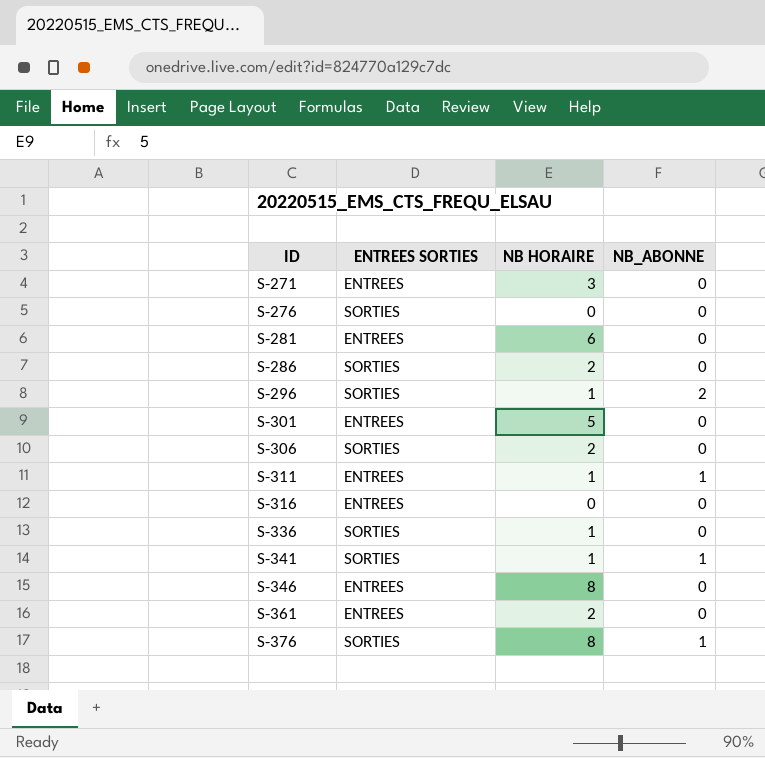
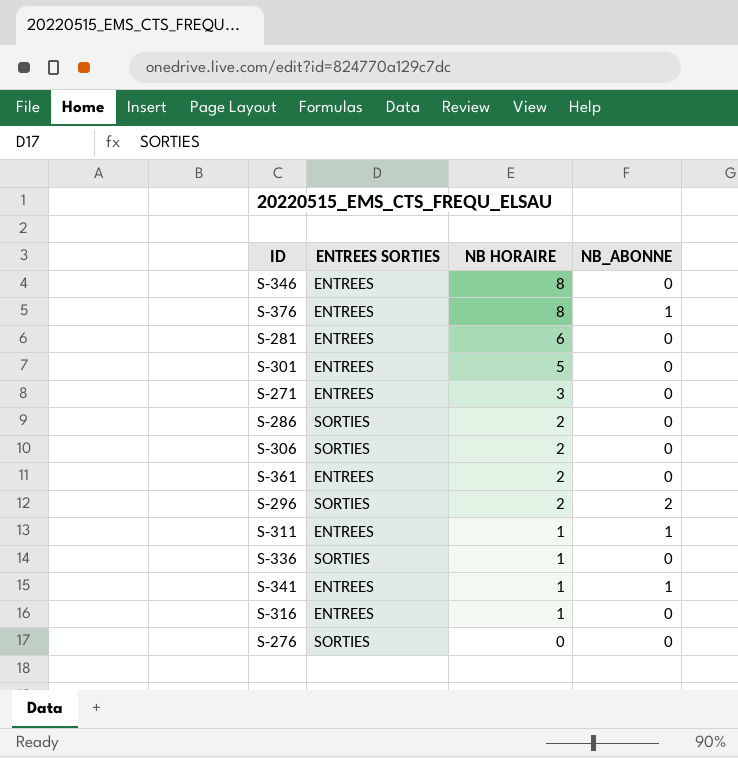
row order: ID ascending -> NB HORAIRE descending
S-376 | ENTREES SORTIES: SORTIES -> ENTREES
S-296 | NB HORAIRE: 1 -> 2
S-341 | ENTREES SORTIES: SORTIES -> ENTREES
S-316 | NB HORAIRE: 0 -> 1

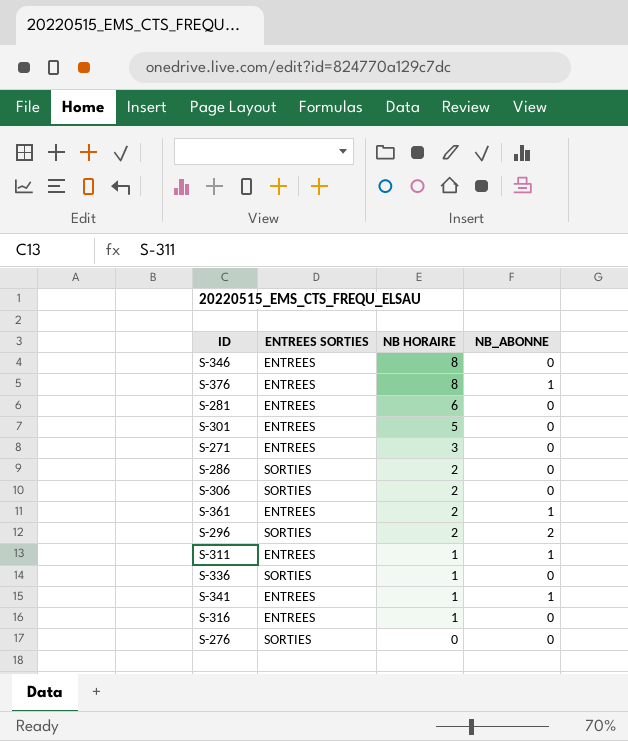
S-361 | NB_ABONNE: 0 -> 1

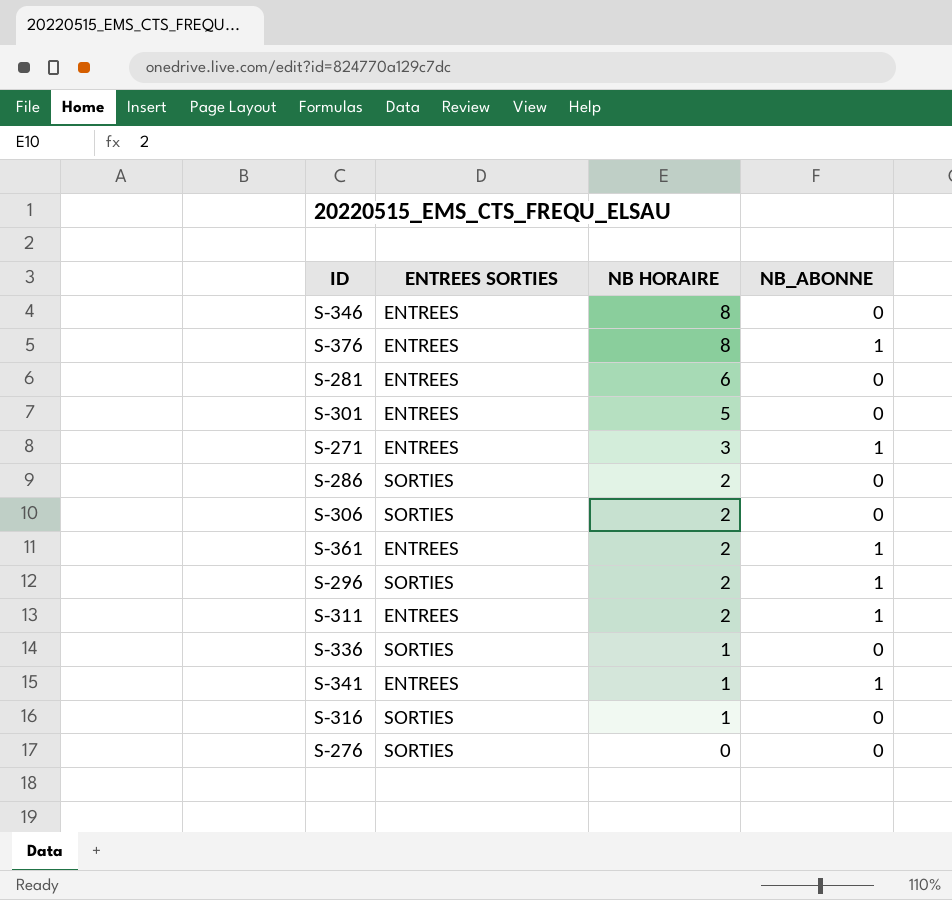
S-271 | NB_ABONNE: 0 -> 1
S-296 | NB_ABONNE: 2 -> 1
S-311 | NB HORAIRE: 1 -> 2
S-316 | ENTREES SORTIES: ENTREES -> SORTIES

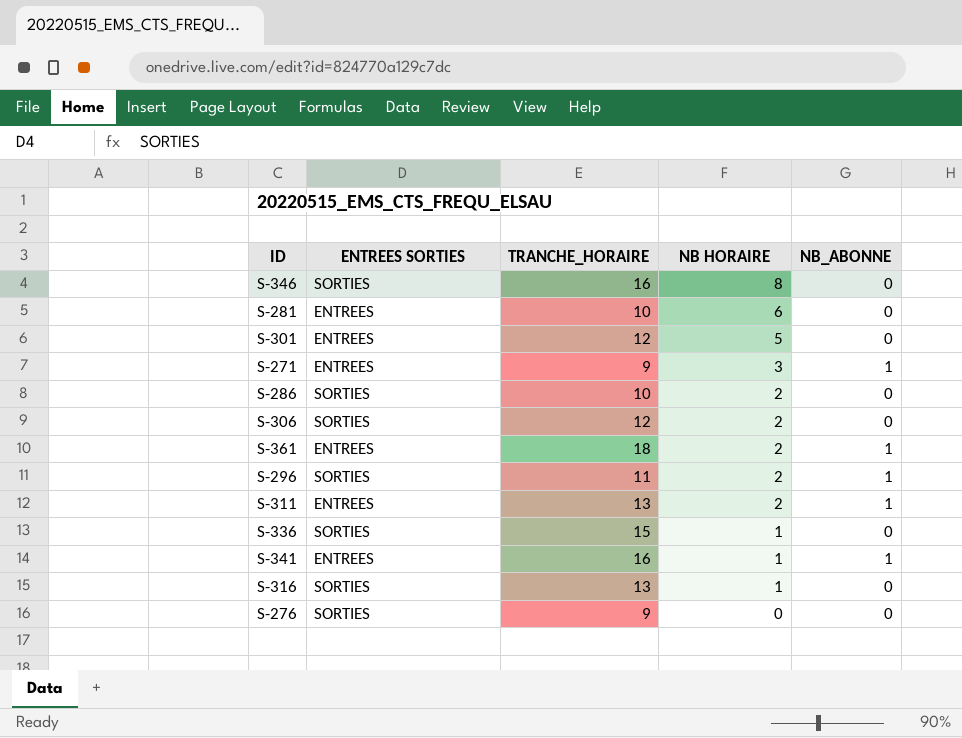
column TRANCHE_HORAIRE | position: none -> 3
row S-376: ENTREES | 8 | 1 -> none
S-346 | ENTREES SORTIES: ENTREES -> SORTIES

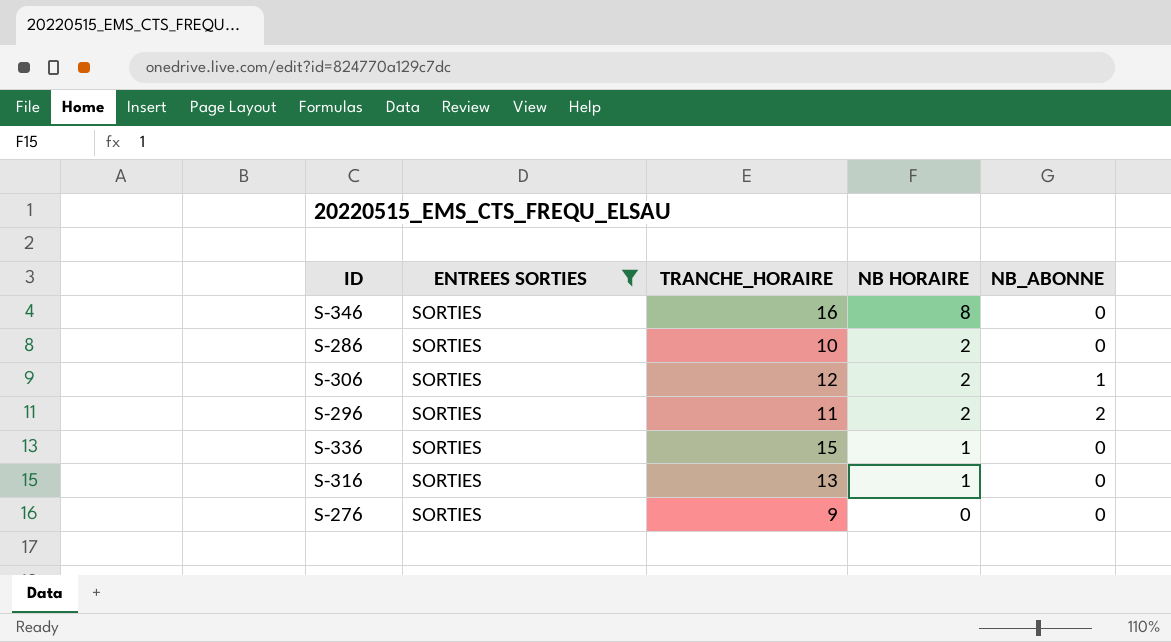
filter: none -> ENTREES SORTIES = SORTIES
S-306 | NB_ABONNE: 0 -> 1
S-296 | NB_ABONNE: 1 -> 2

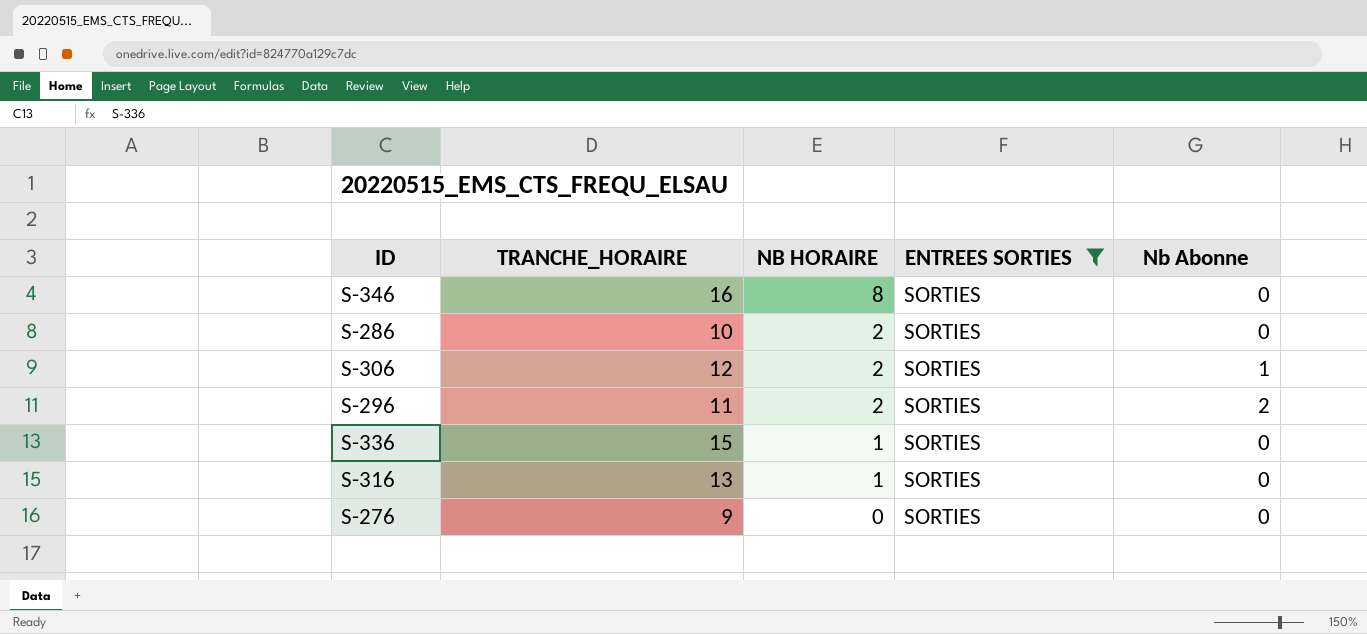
column ENTREES SORTIES | position: 2 -> 4
column name: NB_ABONNE -> Nb Abonne

